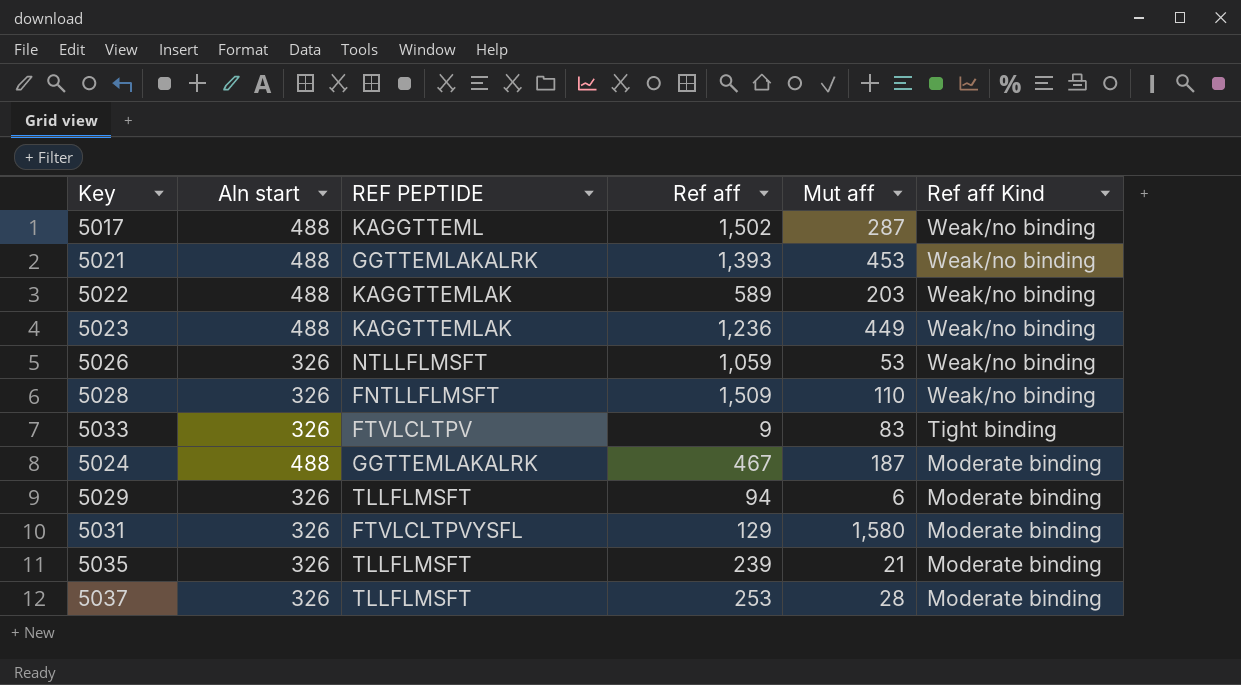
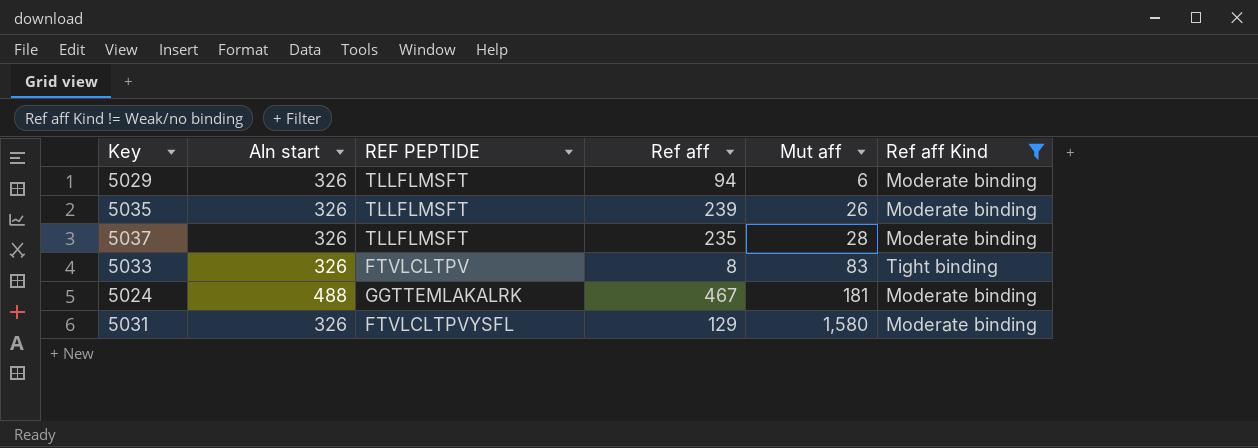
filter: none -> Ref aff Kind != Weak/no binding
row order: Ref aff Kind descending -> Mut aff ascending
5035 | Mut aff: 21 -> 26
5037 | Ref aff: 253 -> 235
5033 | Ref aff: 9 -> 8
5024 | Mut aff: 187 -> 181

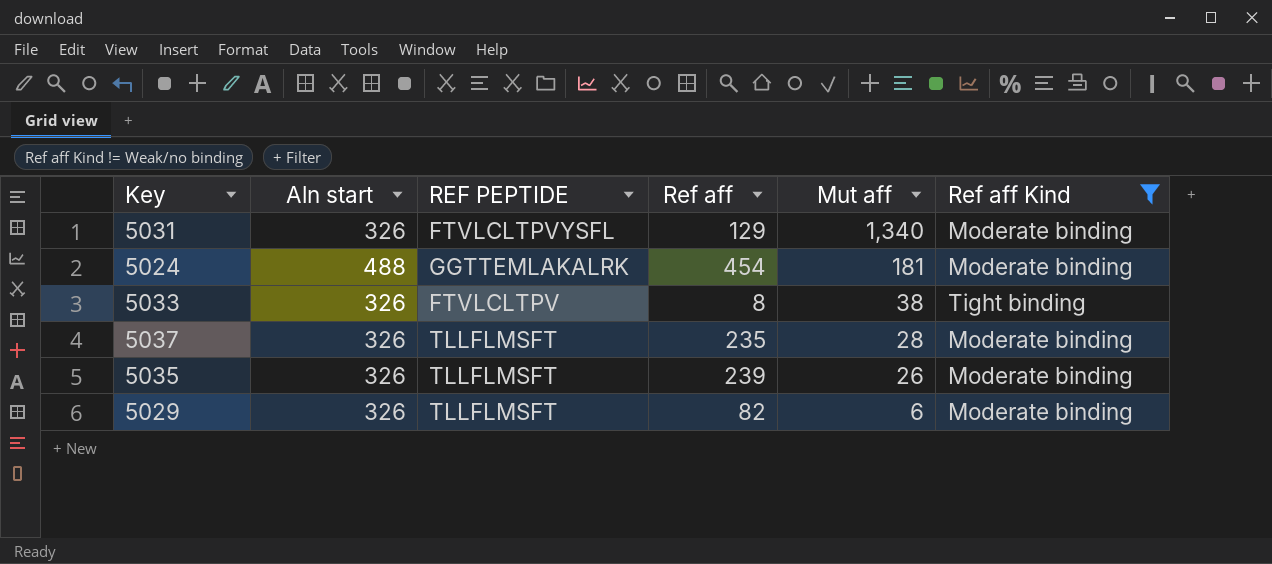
row order: Mut aff ascending -> Mut aff descending
5031 | Mut aff: 1,580 -> 1,340
5024 | Ref aff: 467 -> 454
5033 | Mut aff: 83 -> 38
5029 | Ref aff: 94 -> 82

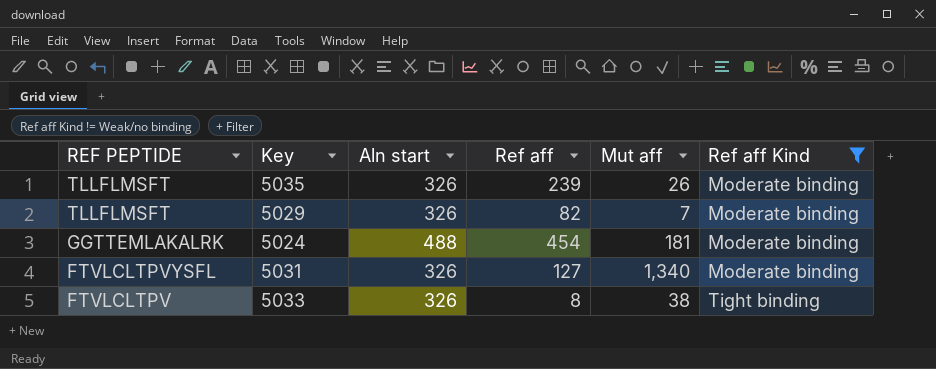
row order: Mut aff descending -> REF PEPTIDE descending
column REF PEPTIDE | position: 3 -> 1
row 5037: 326 | TLLFLMSFT | 235 | 28 | Moderate binding -> none
5029 | Mut aff: 6 -> 7
5031 | Ref aff: 129 -> 127

